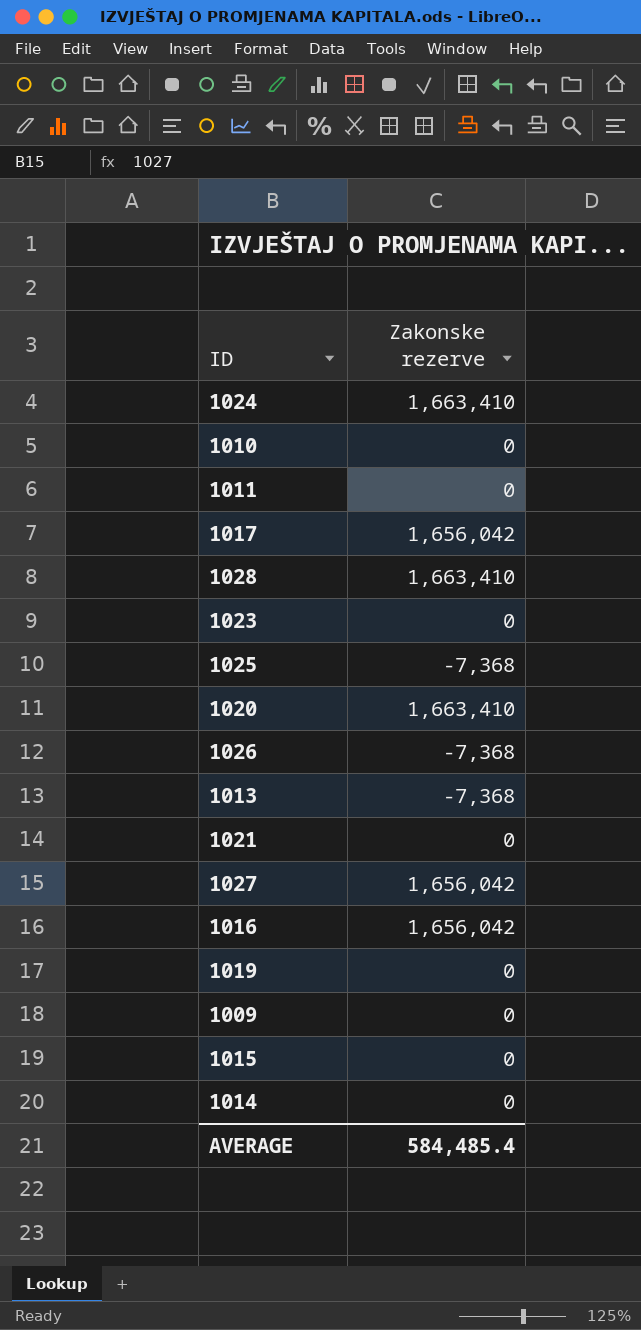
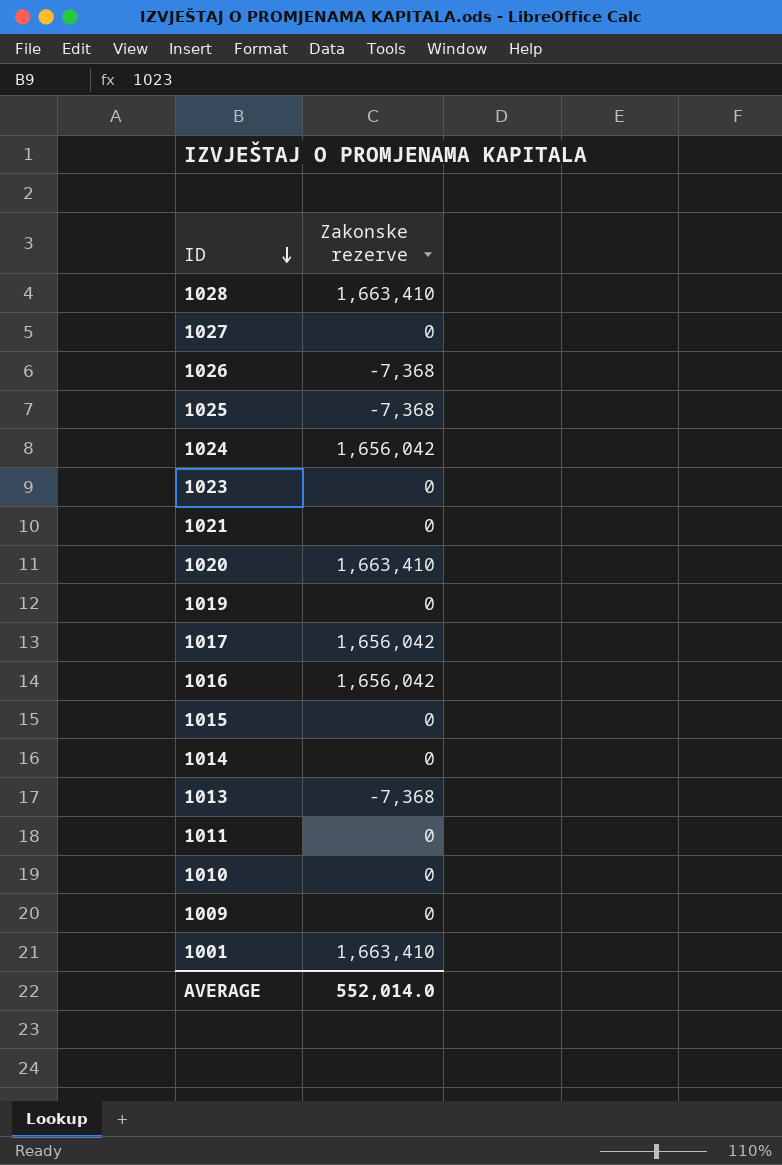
row order: none -> ID descending
1027 | Zakonske rezerve: 1,656,042 -> 0
1024 | Zakonske rezerve: 1,663,410 -> 1,656,042
row 1001: none -> 1,663,410
AVERAGE | Zakonske rezerve: 584,485.4 -> 552,014.0

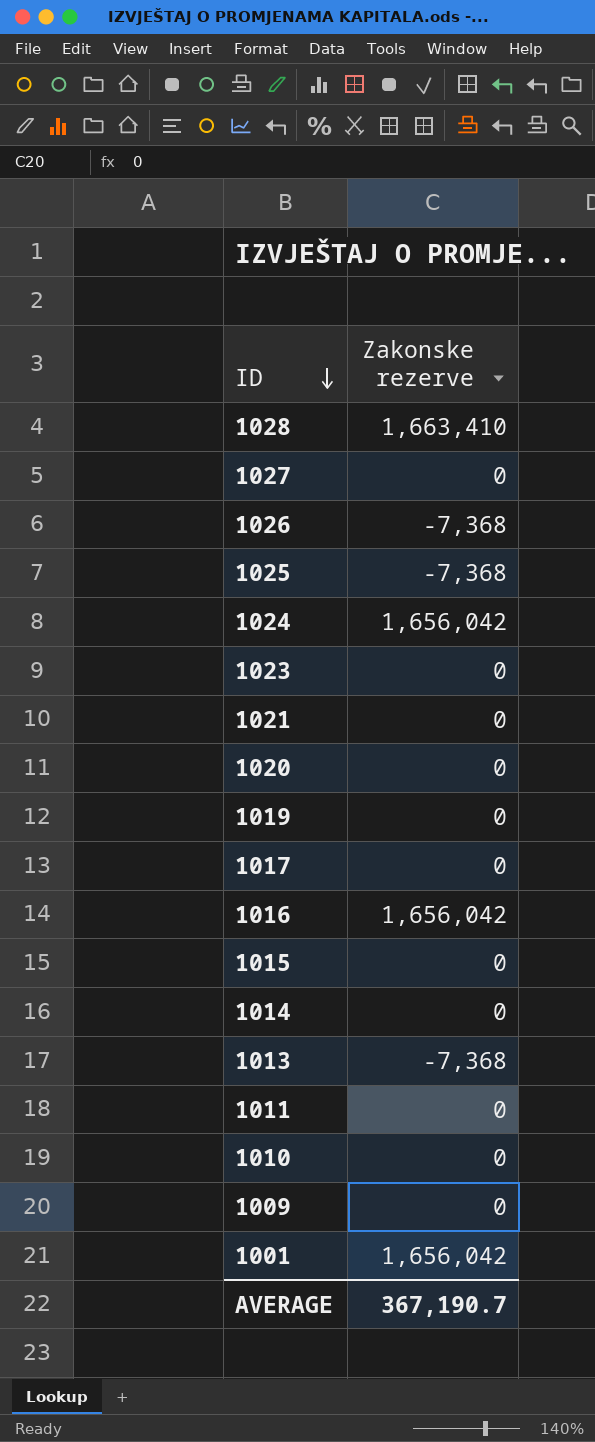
1020 | Zakonske rezerve: 1,663,410 -> 0
1017 | Zakonske rezerve: 1,656,042 -> 0
1001 | Zakonske rezerve: 1,663,410 -> 1,656,042
AVERAGE | Zakonske rezerve: 552,014.0 -> 367,190.7

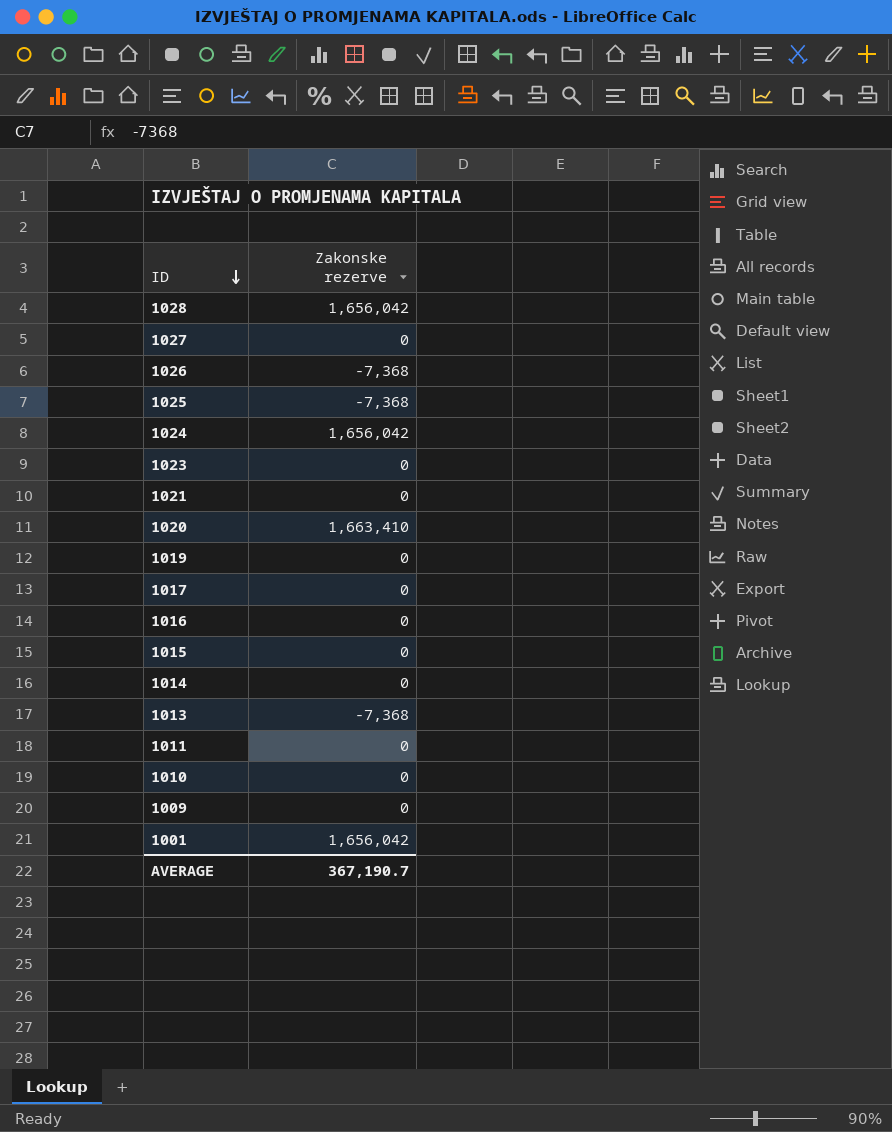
1028 | Zakonske rezerve: 1,663,410 -> 1,656,042
1020 | Zakonske rezerve: 0 -> 1,663,410
1016 | Zakonske rezerve: 1,656,042 -> 0

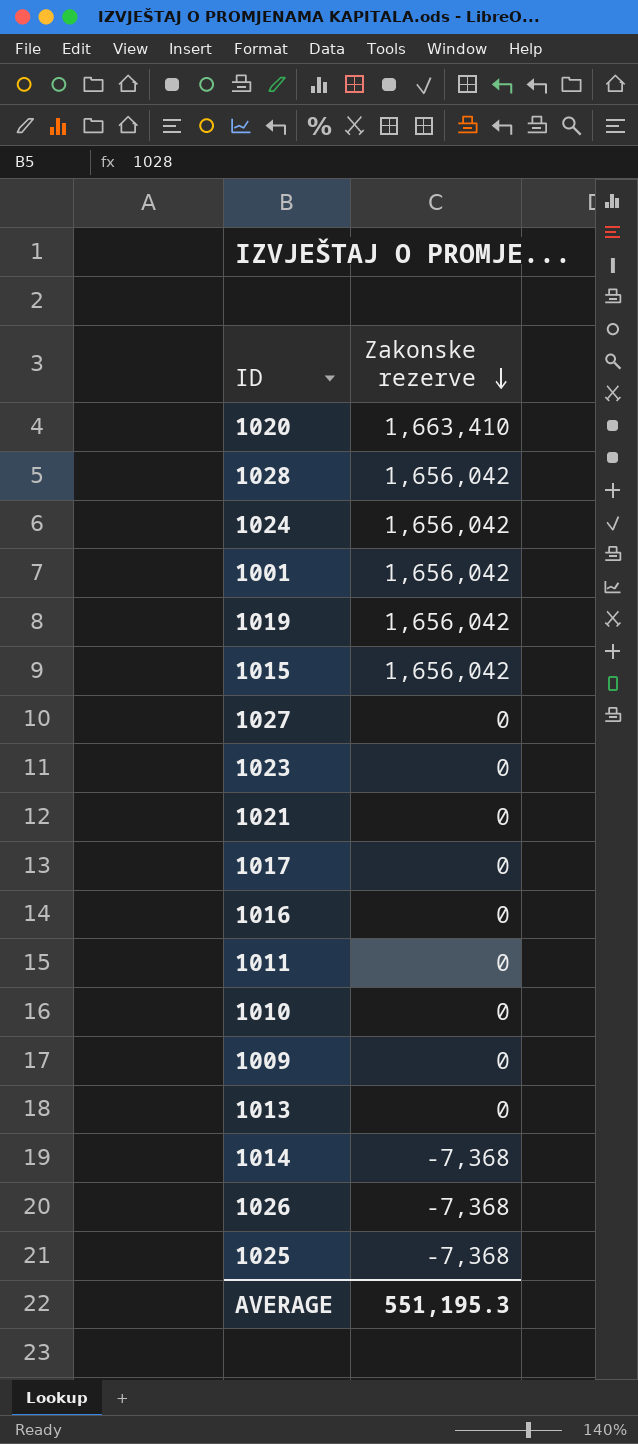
row order: ID descending -> Zakonske rezerve descending
1019 | Zakonske rezerve: 0 -> 1,656,042
1015 | Zakonske rezerve: 0 -> 1,656,042
1013 | Zakonske rezerve: -7,368 -> 0
1014 | Zakonske rezerve: 0 -> -7,368
AVERAGE | Zakonske rezerve: 367,190.7 -> 551,195.3

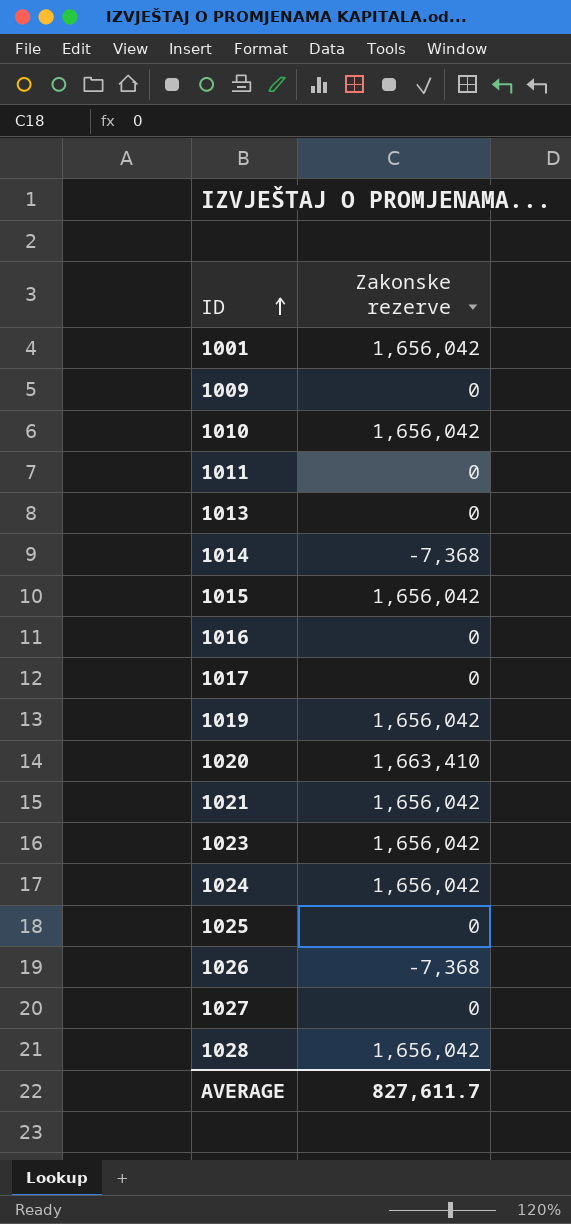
row order: Zakonske rezerve descending -> ID ascending
1010 | Zakonske rezerve: 0 -> 1,656,042
1021 | Zakonske rezerve: 0 -> 1,656,042
1023 | Zakonske rezerve: 0 -> 1,656,042
1025 | Zakonske rezerve: -7,368 -> 0
AVERAGE | Zakonske rezerve: 551,195.3 -> 827,611.7

